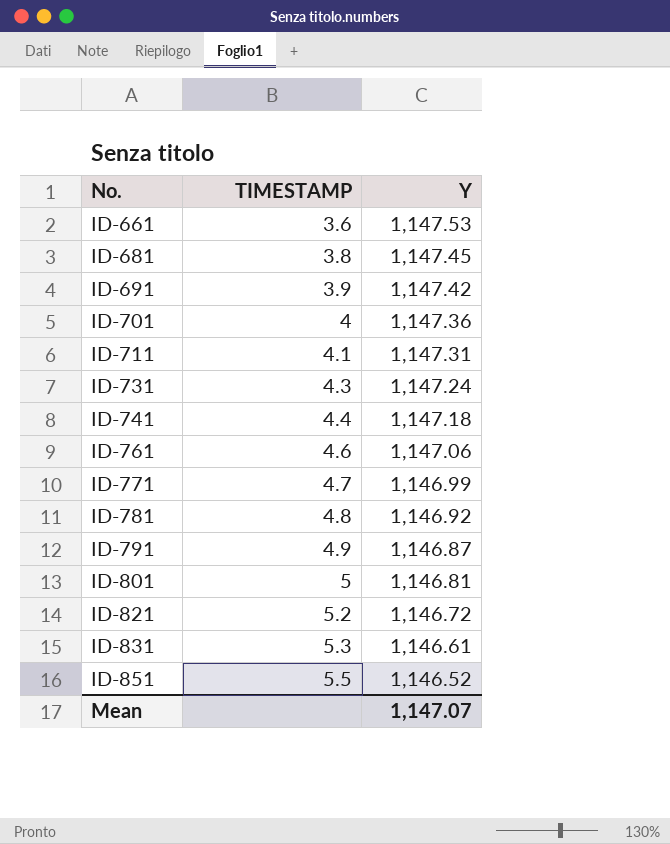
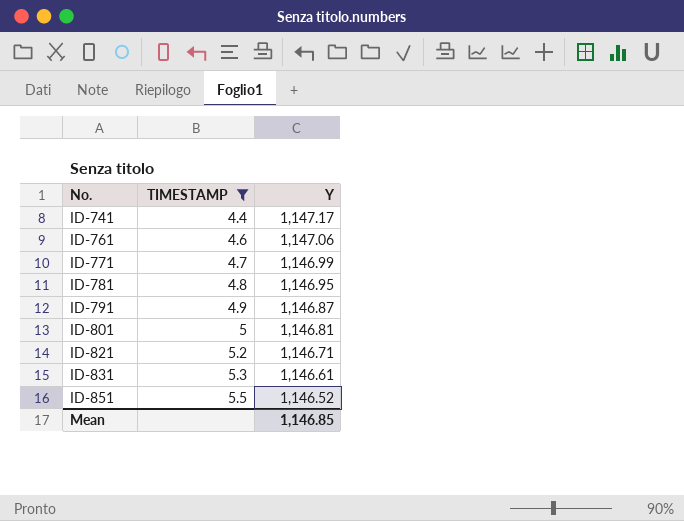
filter: none -> TIMESTAMP >= 4.4
ID-741 | Y: 1,147.18 -> 1,147.17
ID-781 | Y: 1,146.92 -> 1,146.95
ID-821 | Y: 1,146.72 -> 1,146.71
Mean | Y: 1,147.07 -> 1,146.85

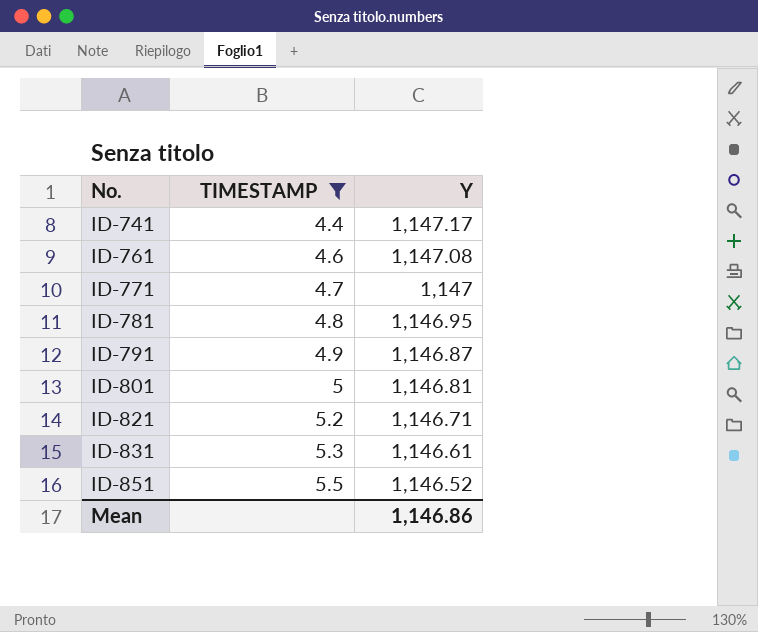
ID-761 | Y: 1,147.06 -> 1,147.08
ID-771 | Y: 1,146.99 -> 1,147
Mean | Y: 1,146.85 -> 1,146.86

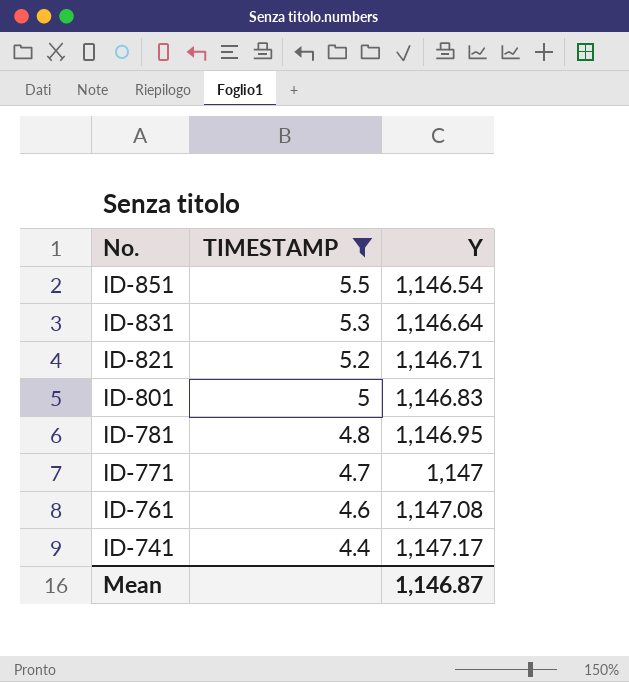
row order: No. ascending -> No. descending
row ID-791: 4.9 | 1,146.87 -> none
ID-851 | Y: 1,146.52 -> 1,146.54
ID-831 | Y: 1,146.61 -> 1,146.64
ID-801 | Y: 1,146.81 -> 1,146.83
Mean | Y: 1,146.86 -> 1,146.87

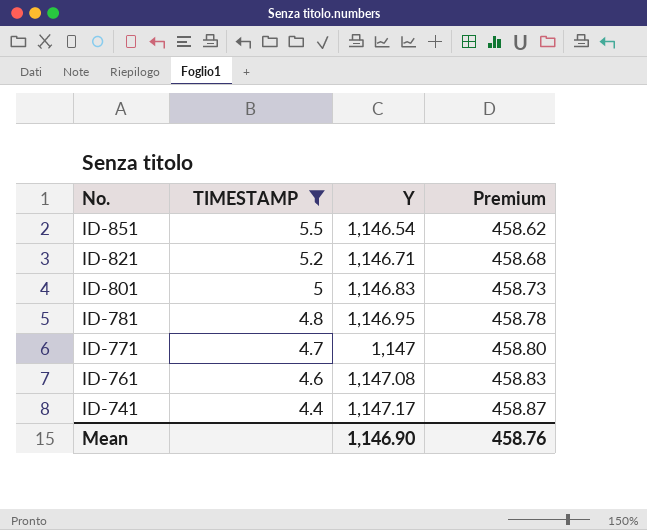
column Premium | formula: none -> [Y] * 0.4
row ID-831: 5.3 | 1,146.64 -> none
Mean | Y: 1,146.87 -> 1,146.90

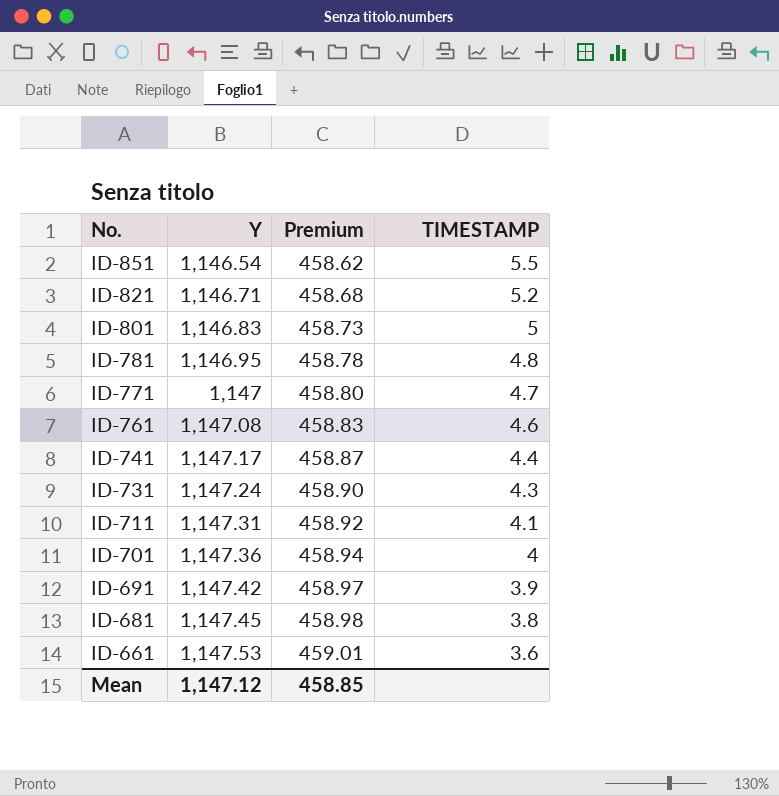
filter: TIMESTAMP >= 4.4 -> none
column TIMESTAMP | position: 2 -> 4
Mean | Y: 1,146.90 -> 1,147.12
Mean | Premium: 458.76 -> 458.85

